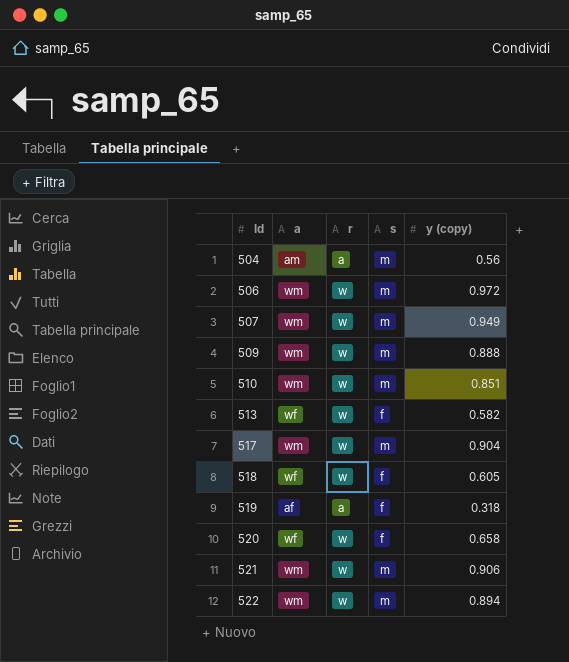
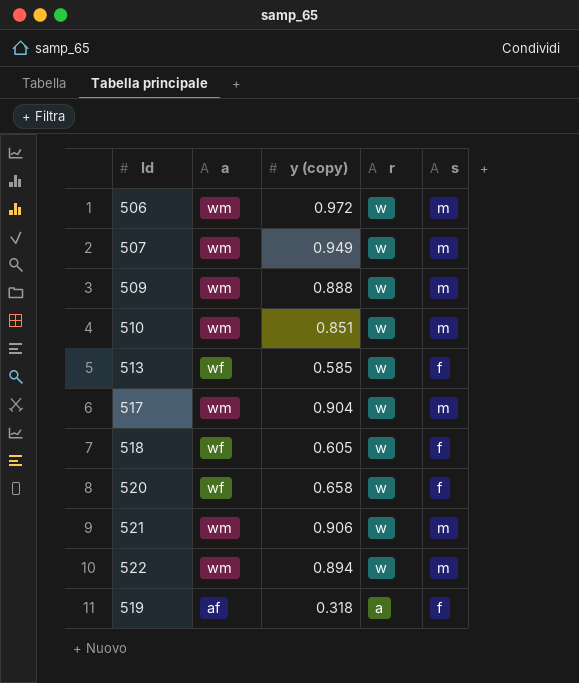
row order: Id ascending -> r descending
column y (copy) | position: 5 -> 3
row 504: am | a | m | 0.56 -> none
513 | y (copy): 0.582 -> 0.585

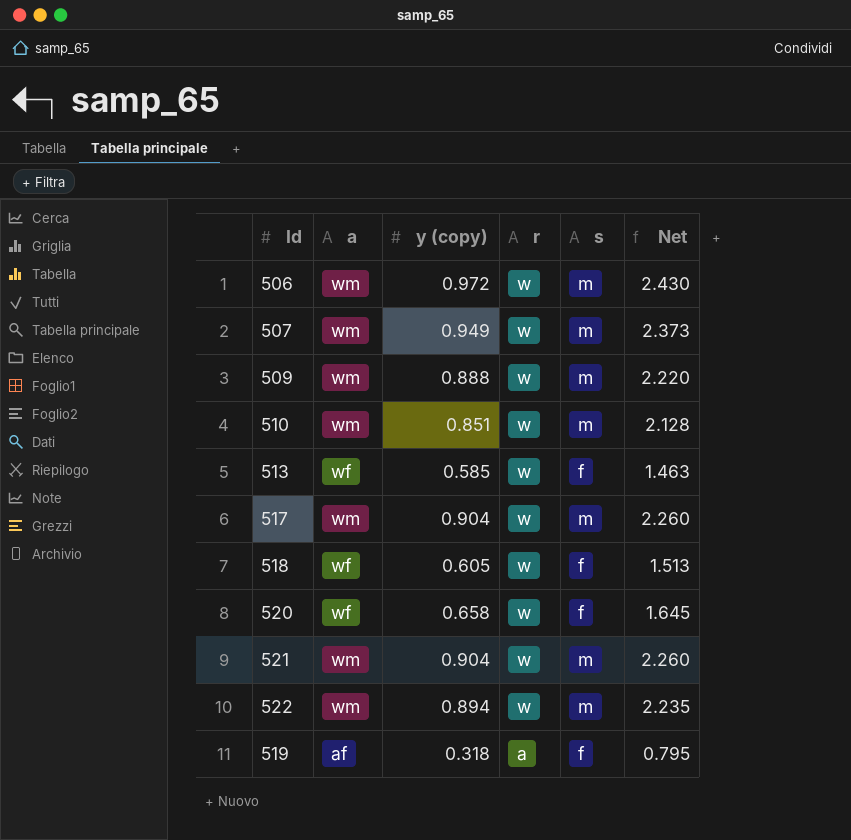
column Net | formula: none -> [y (copy)] * 2.5
521 | y (copy): 0.906 -> 0.904

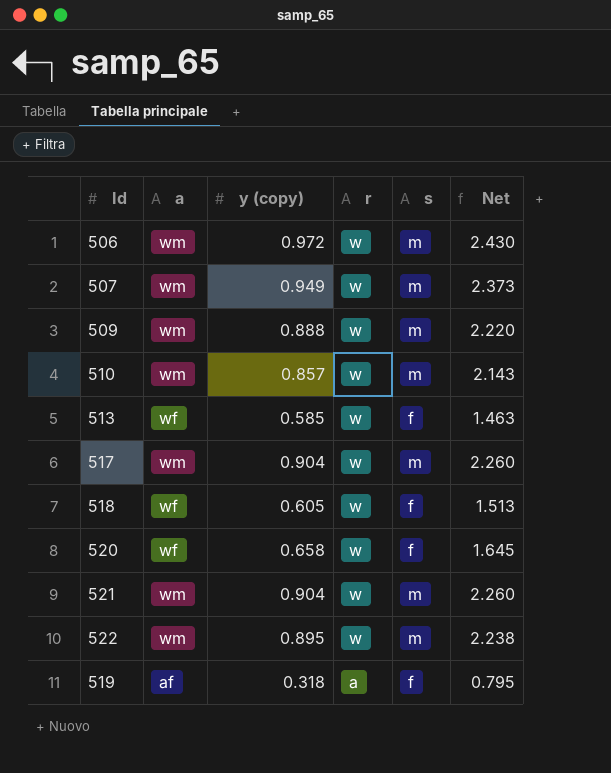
510 | y (copy): 0.851 -> 0.857
510 | Net: 2.128 -> 2.143
522 | y (copy): 0.894 -> 0.895
522 | Net: 2.235 -> 2.238

